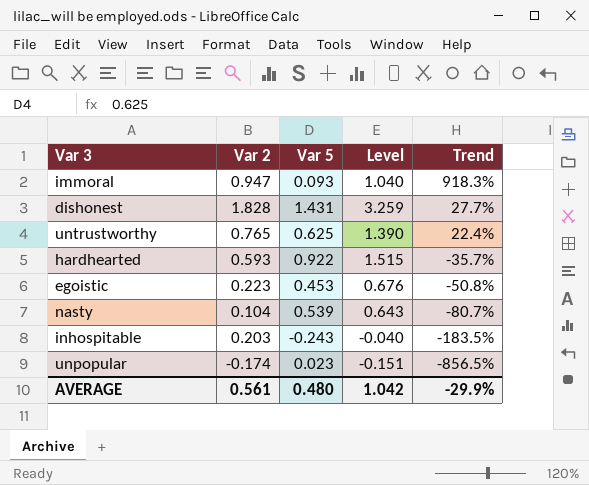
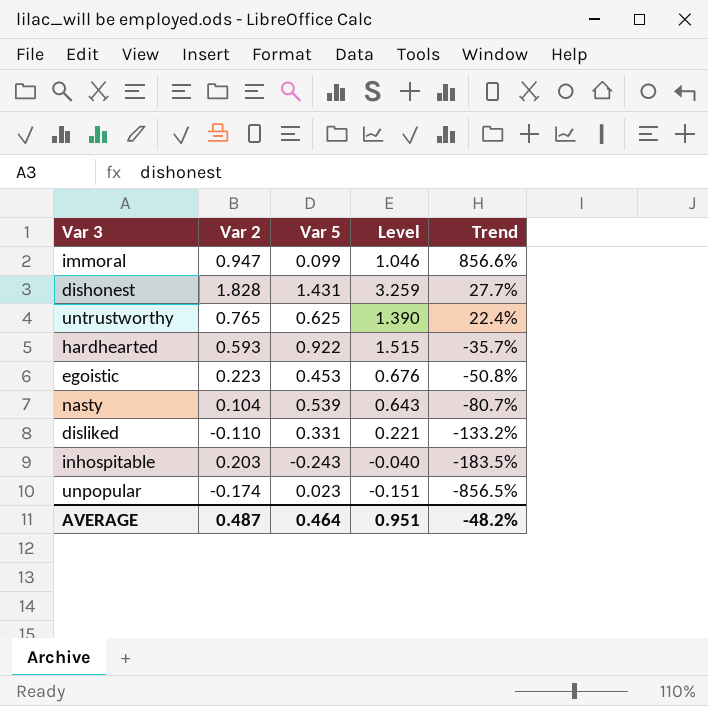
immoral | Var 5: 0.093 -> 0.099
immoral | Level: 1.040 -> 1.046
immoral | Trend: 918.3% -> 856.6%
row disliked: none -> -0.110 | 0.331 | 0.221 | -133.2%
AVERAGE | Var 2: 0.561 -> 0.487
AVERAGE | Var 5: 0.480 -> 0.464
AVERAGE | Level: 1.042 -> 0.951
AVERAGE | Trend: -29.9% -> -48.2%

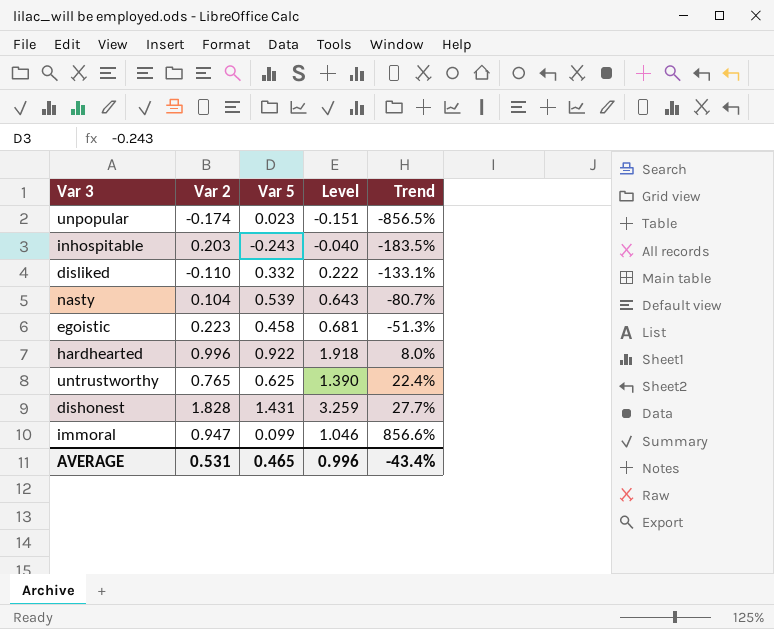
row order: Trend descending -> Trend ascending
disliked | Var 5: 0.331 -> 0.332
disliked | Level: 0.221 -> 0.222
disliked | Trend: -133.2% -> -133.1%
egoistic | Var 5: 0.453 -> 0.458
egoistic | Level: 0.676 -> 0.681
egoistic | Trend: -50.8% -> -51.3%
hardhearted | Var 2: 0.593 -> 0.996
hardhearted | Level: 1.515 -> 1.918
hardhearted | Trend: -35.7% -> 8.0%
AVERAGE | Var 2: 0.487 -> 0.531
AVERAGE | Var 5: 0.464 -> 0.465
AVERAGE | Level: 0.951 -> 0.996
AVERAGE | Trend: -48.2% -> -43.4%

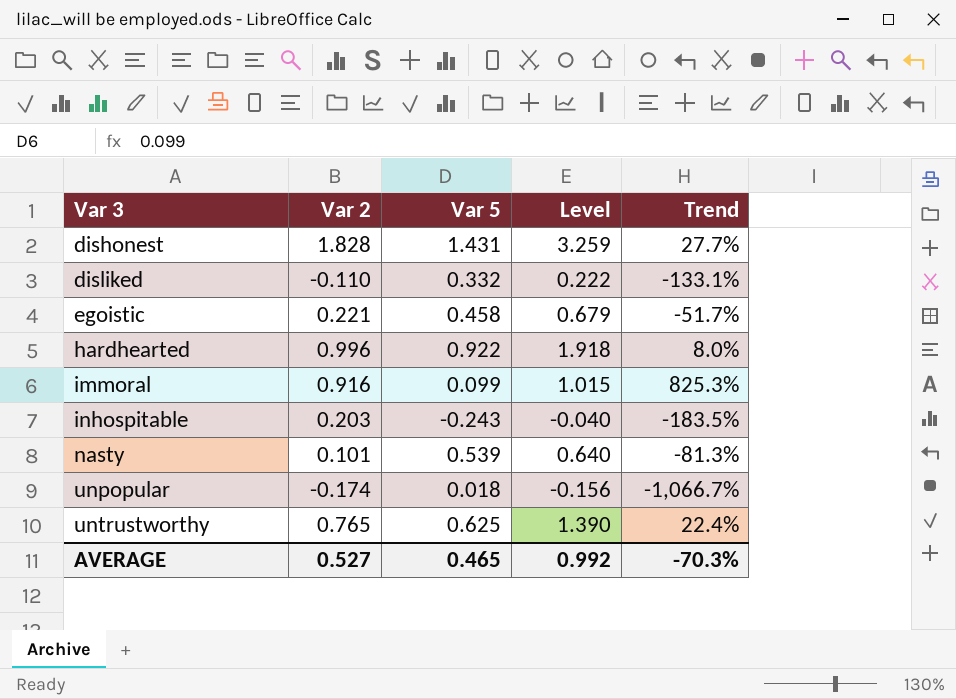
row order: Trend ascending -> Var 3 ascending
egoistic | Var 2: 0.223 -> 0.221
egoistic | Level: 0.681 -> 0.679
egoistic | Trend: -51.3% -> -51.7%
immoral | Var 2: 0.947 -> 0.916
immoral | Level: 1.046 -> 1.015
immoral | Trend: 856.6% -> 825.3%
nasty | Var 2: 0.104 -> 0.101
nasty | Level: 0.643 -> 0.640
nasty | Trend: -80.7% -> -81.3%
unpopular | Var 5: 0.023 -> 0.018
unpopular | Level: -0.151 -> -0.156
unpopular | Trend: -856.5% -> -1,066.7%
AVERAGE | Var 2: 0.531 -> 0.527
AVERAGE | Level: 0.996 -> 0.992
AVERAGE | Trend: -43.4% -> -70.3%

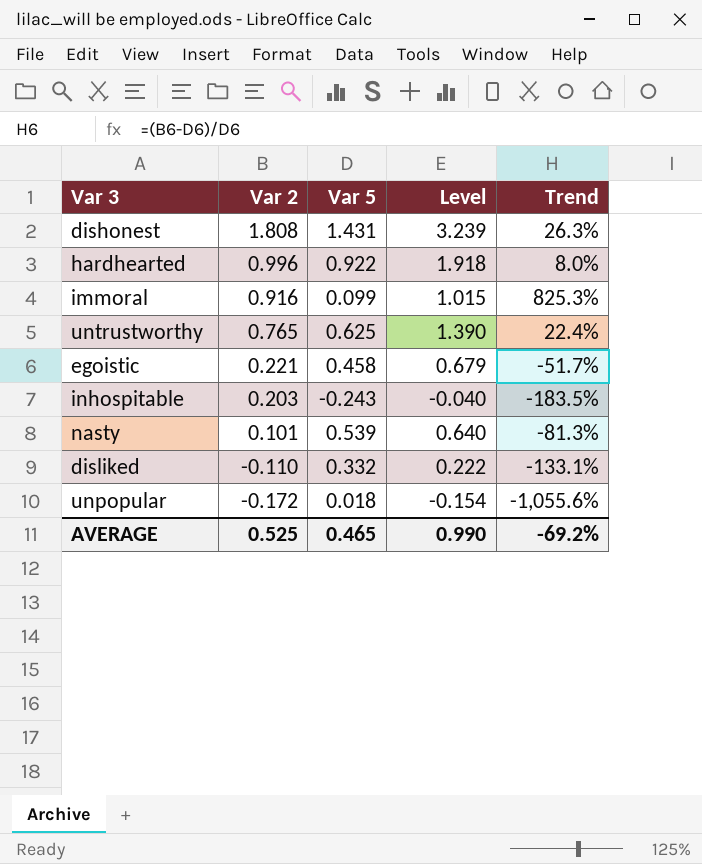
row order: Var 3 ascending -> Var 2 descending
dishonest | Var 2: 1.828 -> 1.808
dishonest | Level: 3.259 -> 3.239
dishonest | Trend: 27.7% -> 26.3%
unpopular | Var 2: -0.174 -> -0.172
unpopular | Level: -0.156 -> -0.154
unpopular | Trend: -1,066.7% -> -1,055.6%
AVERAGE | Var 2: 0.527 -> 0.525
AVERAGE | Level: 0.992 -> 0.990
AVERAGE | Trend: -70.3% -> -69.2%

